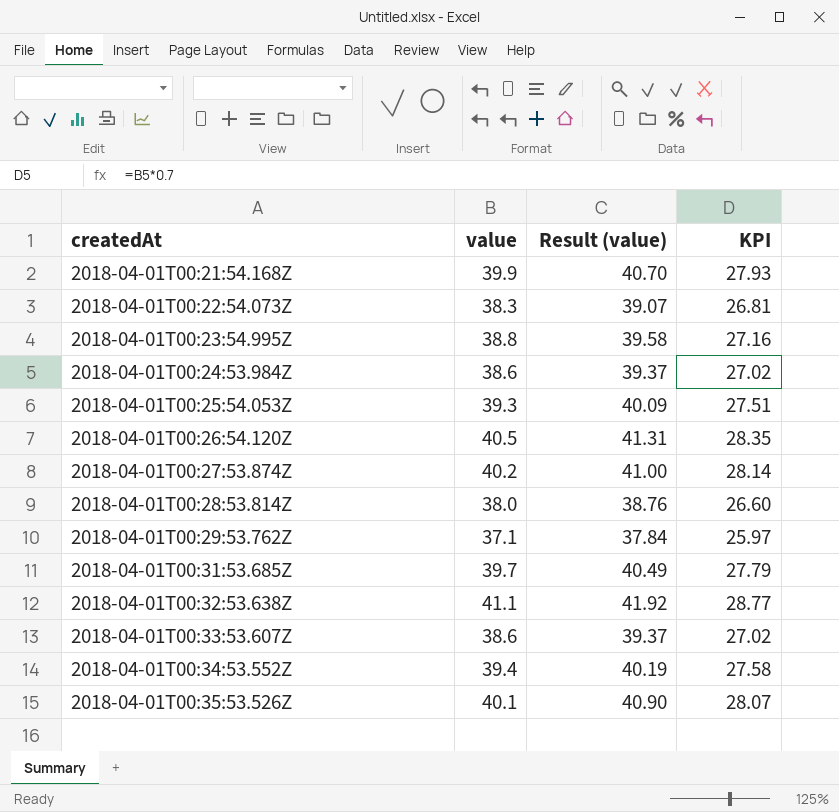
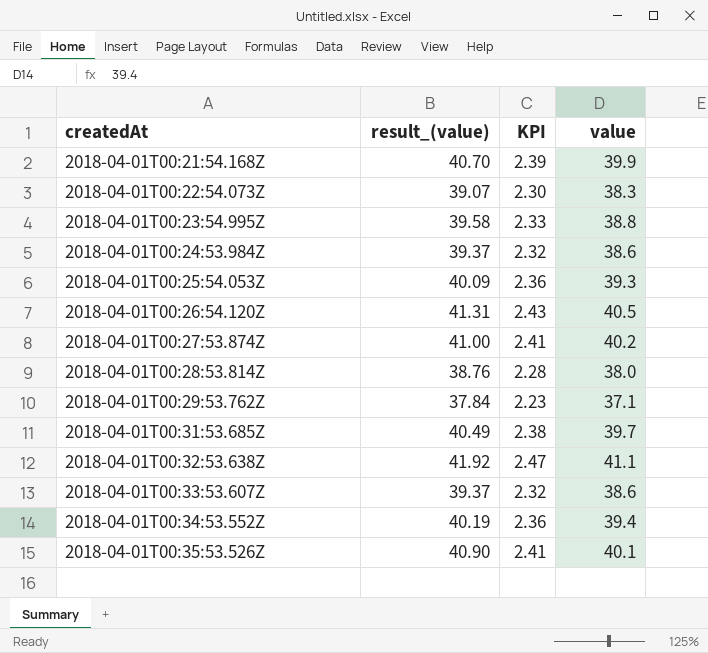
column name: Result (value) -> result_(value)
column KPI | formula: [value] * 0.7 -> [value] * 0.06
column value | position: 2 -> 4

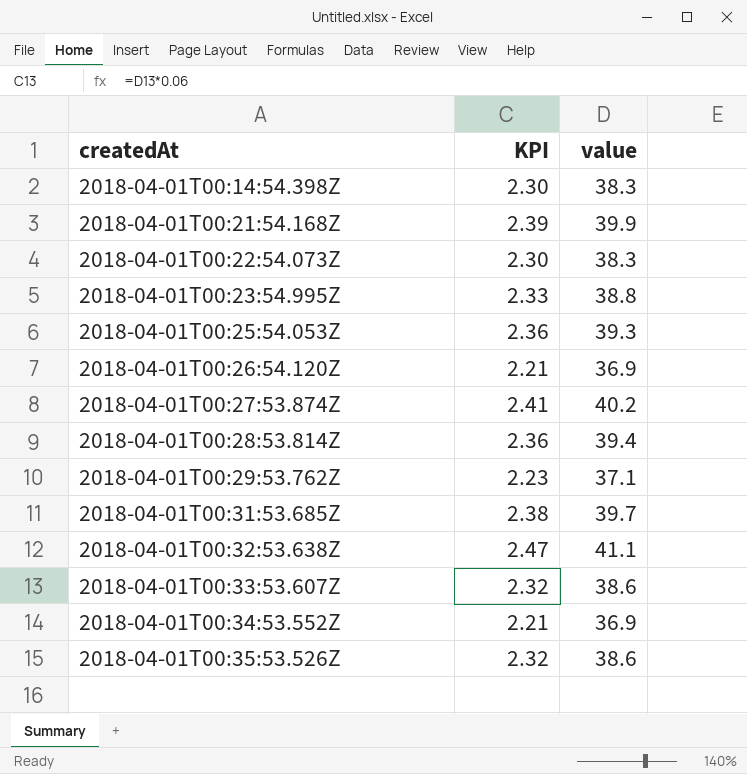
column result_(value) | formula: [value] * 1.02 -> none
row 2018-04-01T00:24:53.984Z: 39.37 | 2.32 | 38.6 -> none
row 2018-04-01T00:14:54.398Z: none -> 2.30 | 38.3
2018-04-01T00:26:54.120Z | KPI: 2.43 -> 2.21
2018-04-01T00:26:54.120Z | value: 40.5 -> 36.9
2018-04-01T00:28:53.814Z | KPI: 2.28 -> 2.36
2018-04-01T00:28:53.814Z | value: 38.0 -> 39.4
2018-04-01T00:34:53.552Z | KPI: 2.36 -> 2.21
2018-04-01T00:34:53.552Z | value: 39.4 -> 36.9
2018-04-01T00:35:53.526Z | KPI: 2.41 -> 2.32
2018-04-01T00:35:53.526Z | value: 40.1 -> 38.6

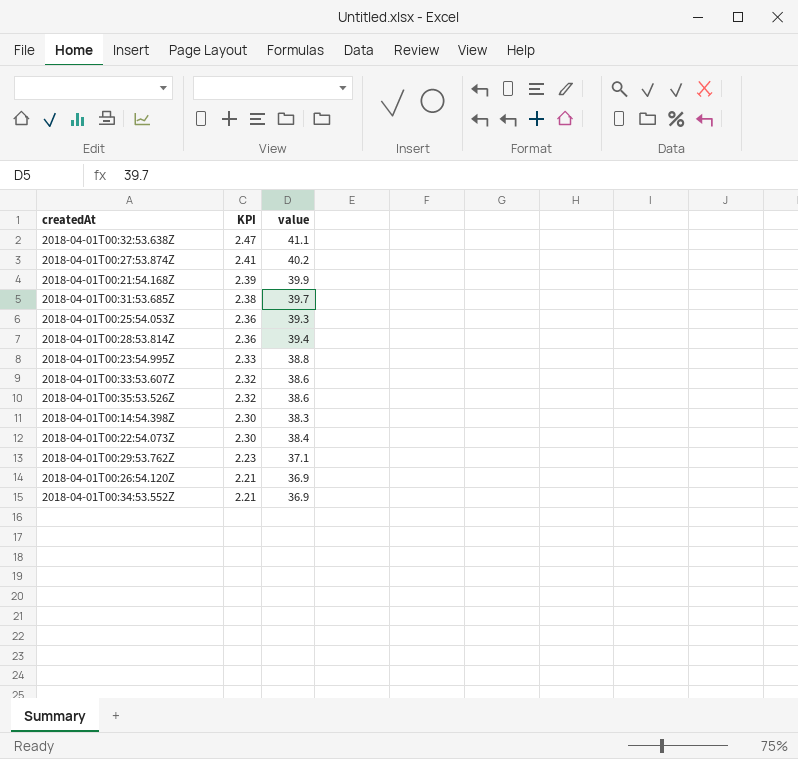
row order: createdAt ascending -> KPI descending
2018-04-01T00:22:54.073Z | value: 38.3 -> 38.4

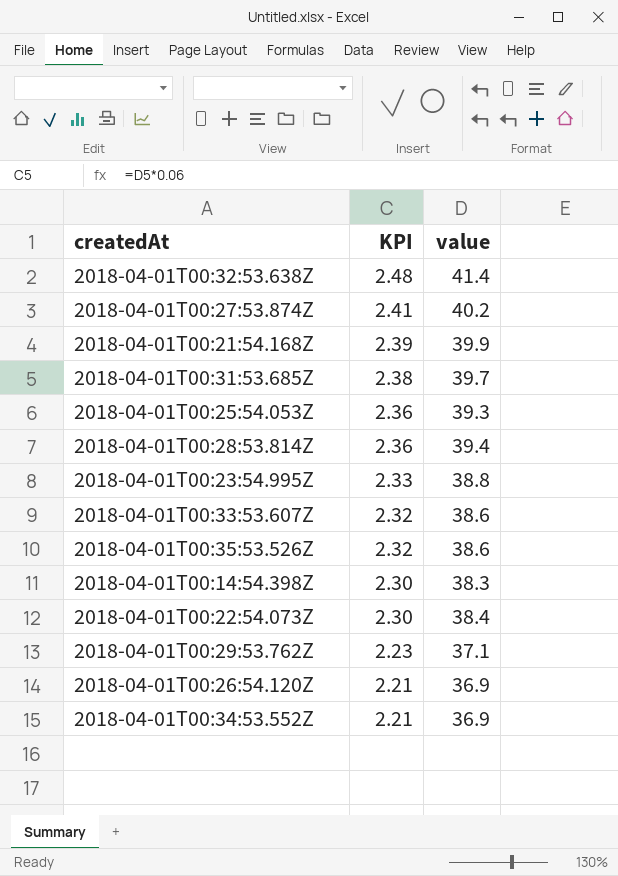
2018-04-01T00:32:53.638Z | KPI: 2.47 -> 2.48
2018-04-01T00:32:53.638Z | value: 41.1 -> 41.4

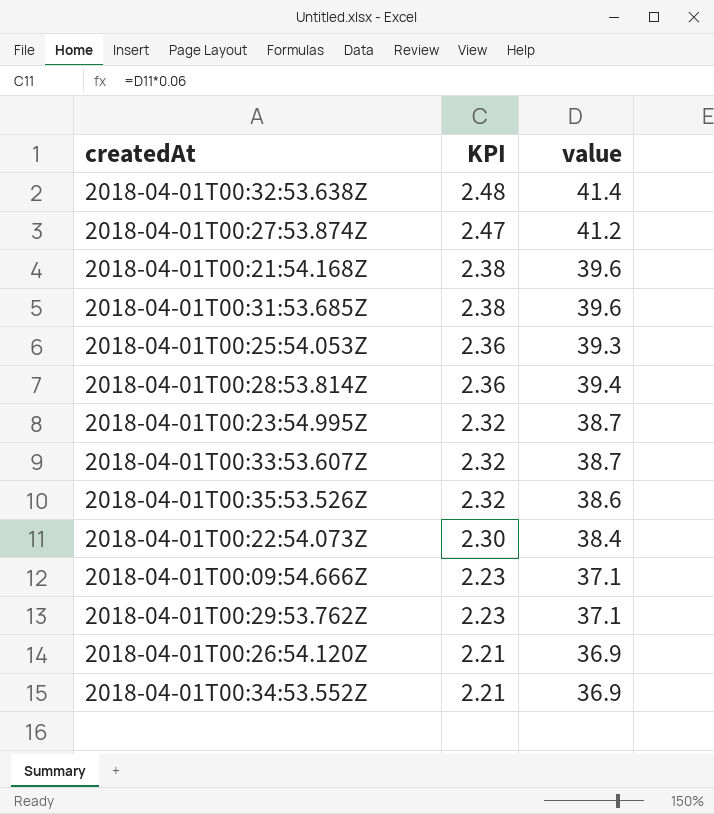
row 2018-04-01T00:14:54.398Z: 2.30 | 38.3 -> none
2018-04-01T00:27:53.874Z | KPI: 2.41 -> 2.47
2018-04-01T00:27:53.874Z | value: 40.2 -> 41.2
2018-04-01T00:21:54.168Z | KPI: 2.39 -> 2.38
2018-04-01T00:21:54.168Z | value: 39.9 -> 39.6
2018-04-01T00:31:53.685Z | value: 39.7 -> 39.6
2018-04-01T00:23:54.995Z | KPI: 2.33 -> 2.32
2018-04-01T00:23:54.995Z | value: 38.8 -> 38.7
2018-04-01T00:33:53.607Z | value: 38.6 -> 38.7
row 2018-04-01T00:09:54.666Z: none -> 2.23 | 37.1

